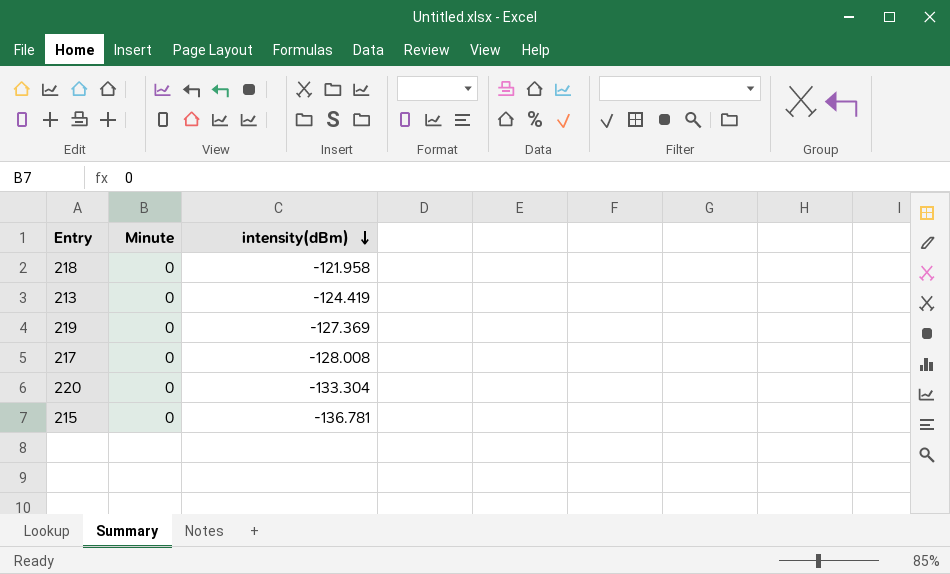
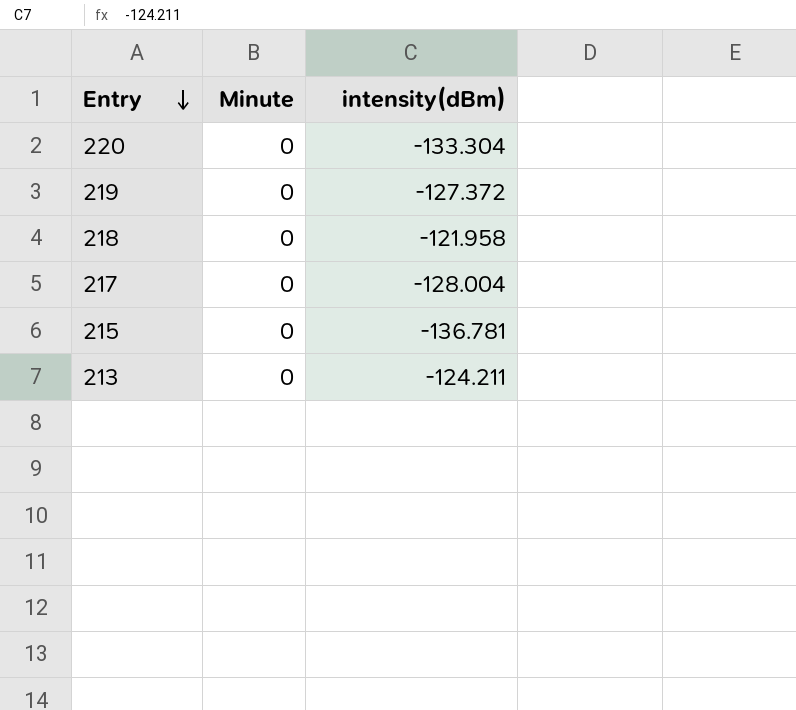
row order: intensity(dBm) descending -> Entry descending
219 | intensity(dBm): -127.369 -> -127.372
217 | intensity(dBm): -128.008 -> -128.004
213 | intensity(dBm): -124.419 -> -124.211

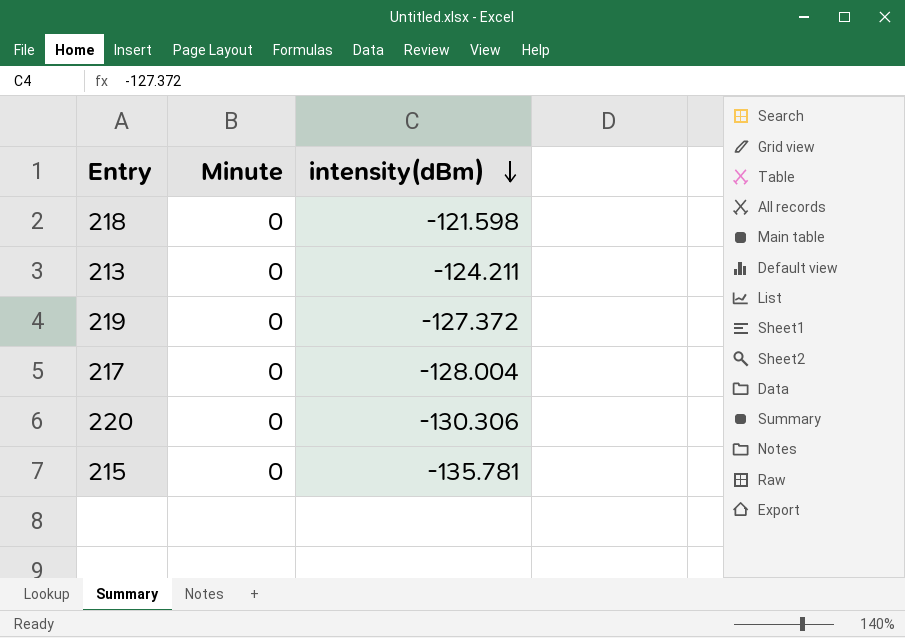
row order: Entry descending -> intensity(dBm) descending
218 | intensity(dBm): -121.958 -> -121.598
220 | intensity(dBm): -133.304 -> -130.306
215 | intensity(dBm): -136.781 -> -135.781

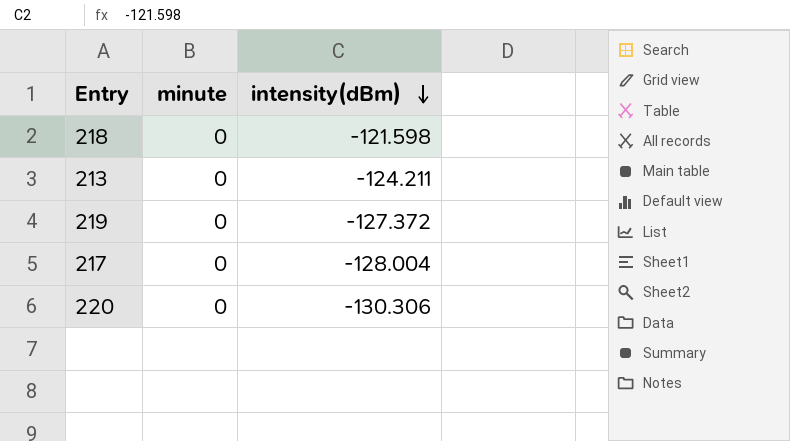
column name: Minute -> minute
row 215: 0 | -135.781 -> none

